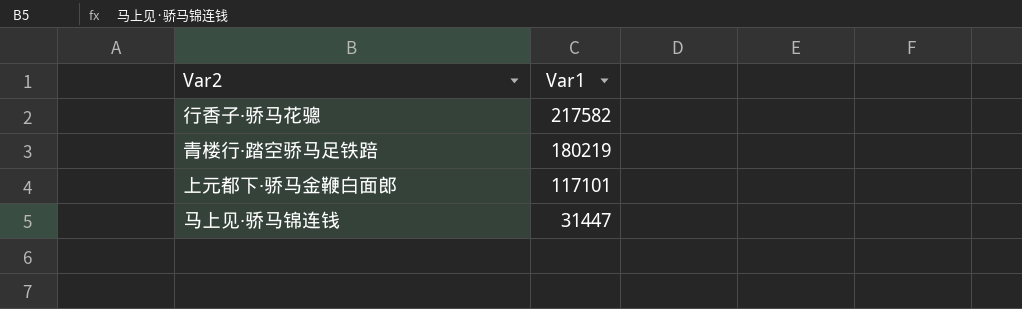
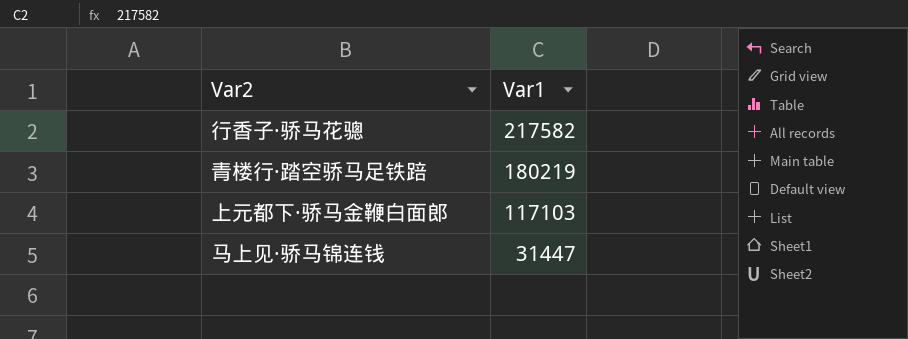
上元都下·骄马金鞭白面郎 | Var1: 117101 -> 117103

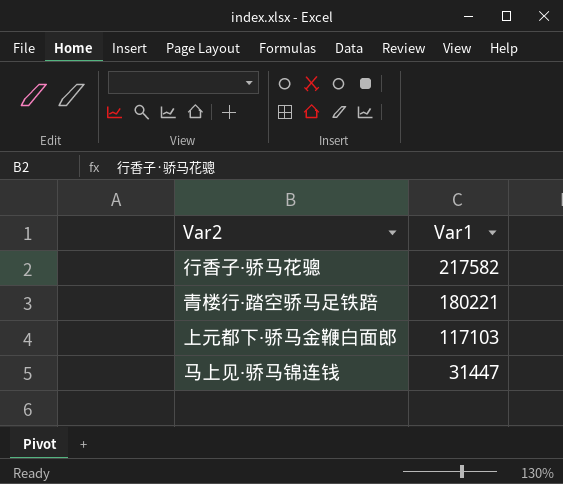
青楼行·踏空骄马足铁踣 | Var1: 180219 -> 180221

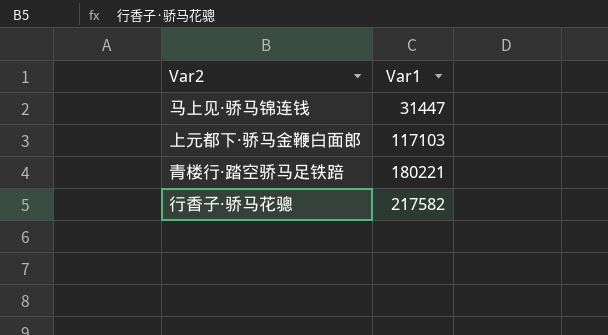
row order: Var1 descending -> Var1 ascending

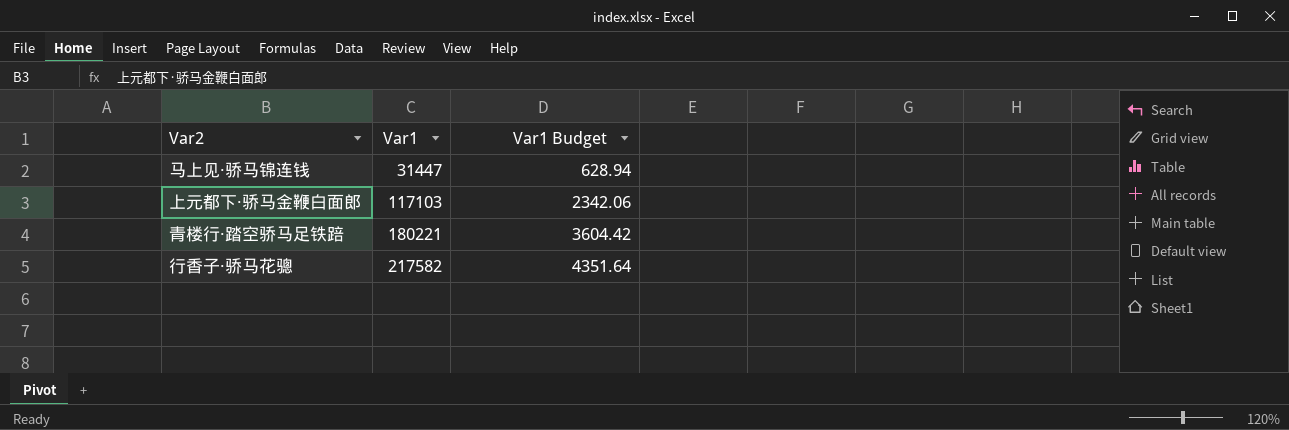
column Var1 Budget | formula: none -> [Var1] * 0.02

